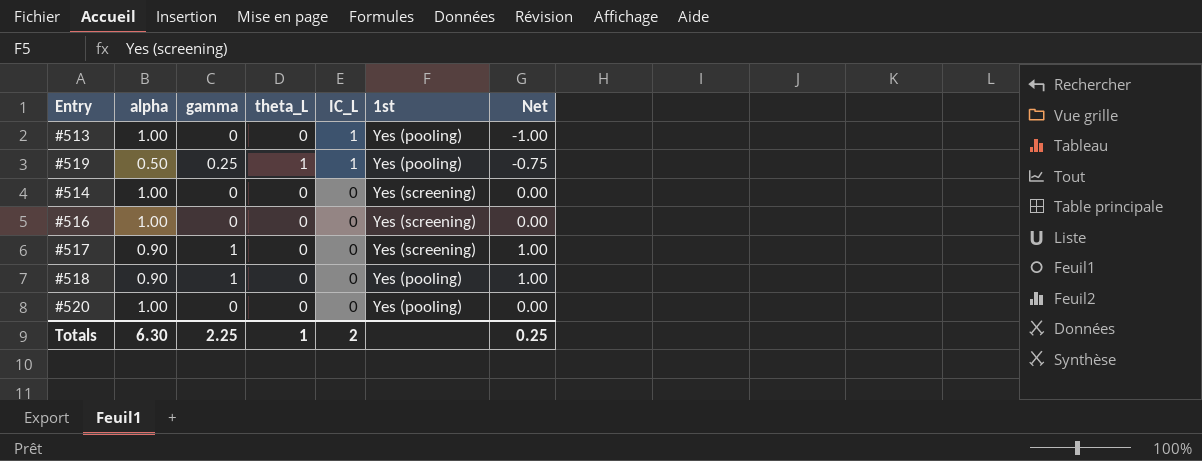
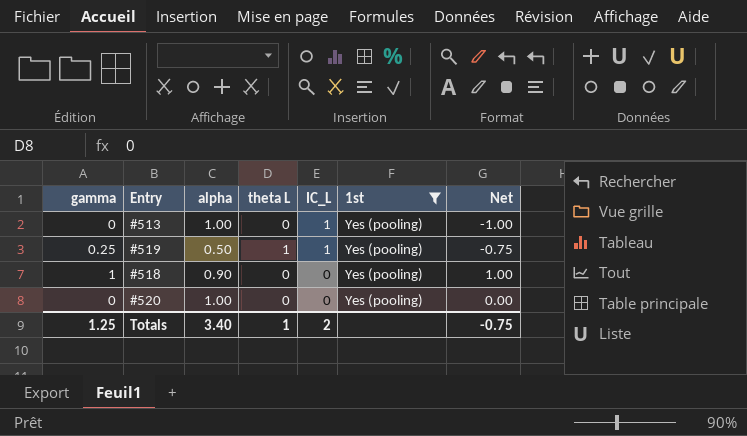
filter: none -> 1st = Yes (pooling)
column gamma | position: 3 -> 1
column name: theta_L -> theta L
Totals | gamma: 2.25 -> 1.25
Totals | alpha: 6.30 -> 3.40
Totals | Net: 0.25 -> -0.75

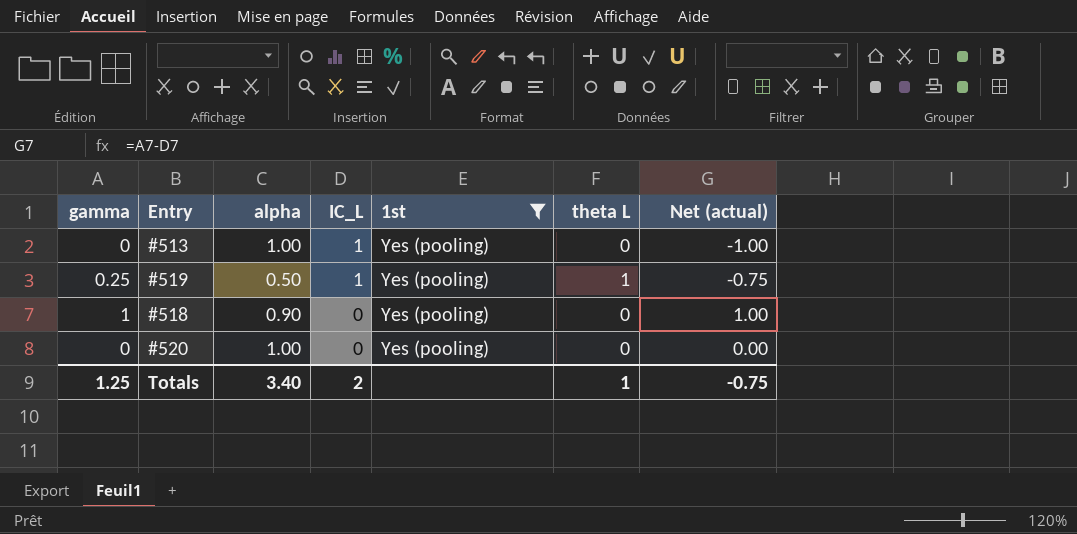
column theta L | position: 4 -> 6
column name: Net -> Net (actual)

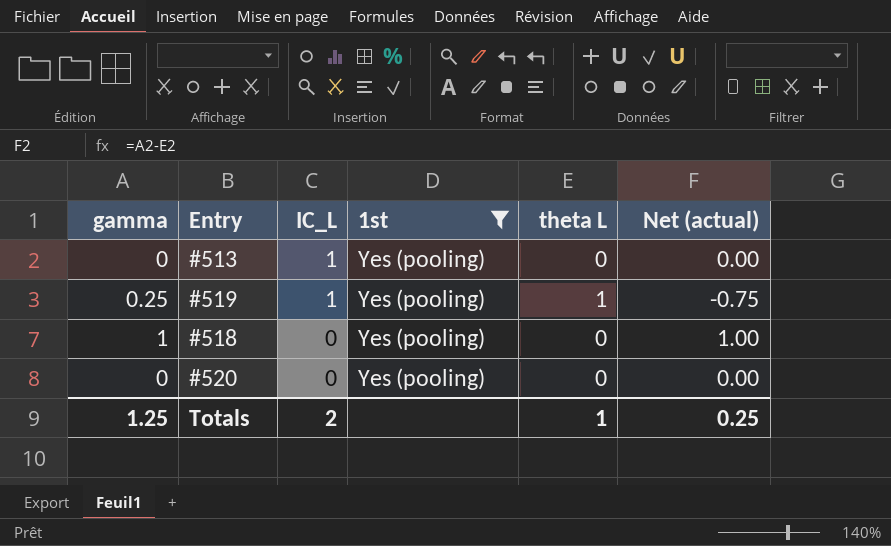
column alpha | position: 3 -> none
column Net (actual) | formula: [gamma] - [IC_L] -> [gamma] - [theta L]
Totals | Net (actual): -0.75 -> 0.25

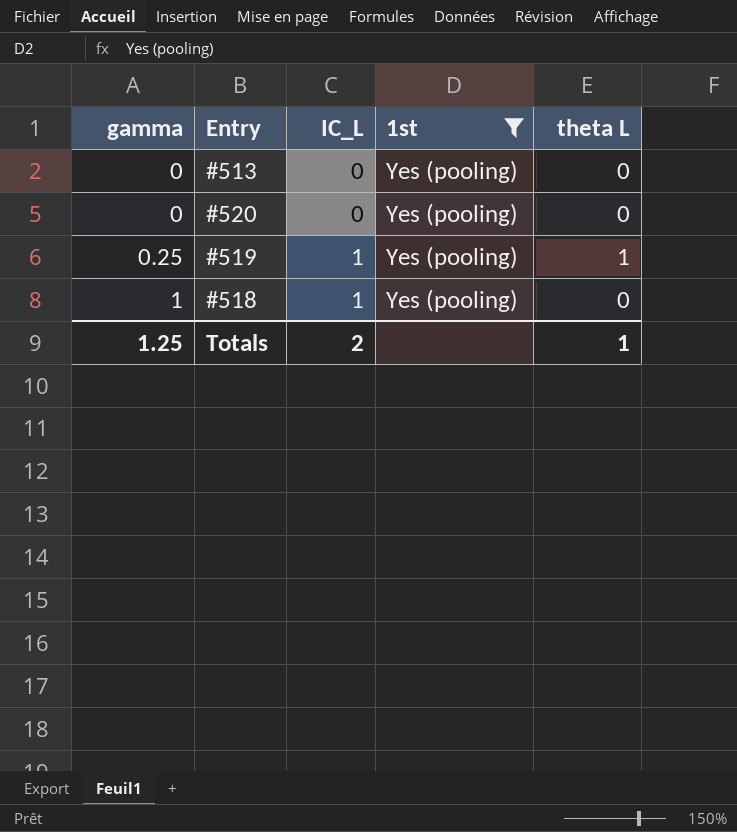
row order: IC_L descending -> gamma ascending
column Net (actual) | formula: [gamma] - [theta L] -> none
#513 | IC_L: 1 -> 0
#518 | IC_L: 0 -> 1

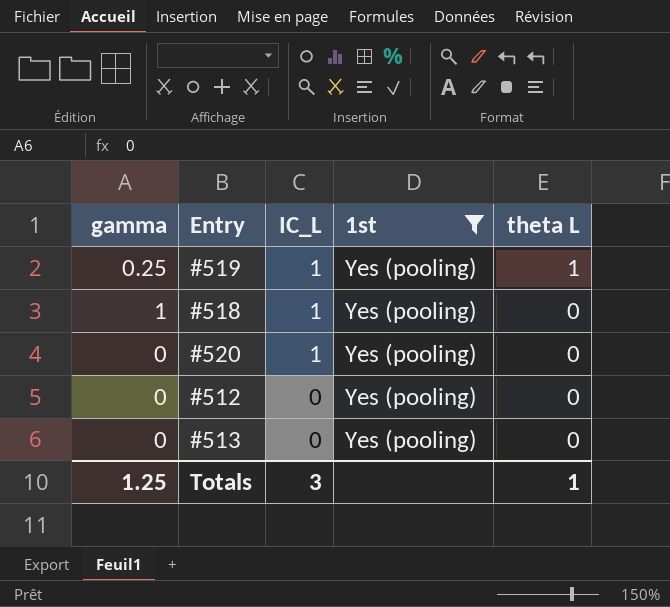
row order: gamma ascending -> IC_L descending
#520 | IC_L: 0 -> 1
row #512: none -> 0 | 0 | Yes (pooling) | 0
Totals | IC_L: 2 -> 3

